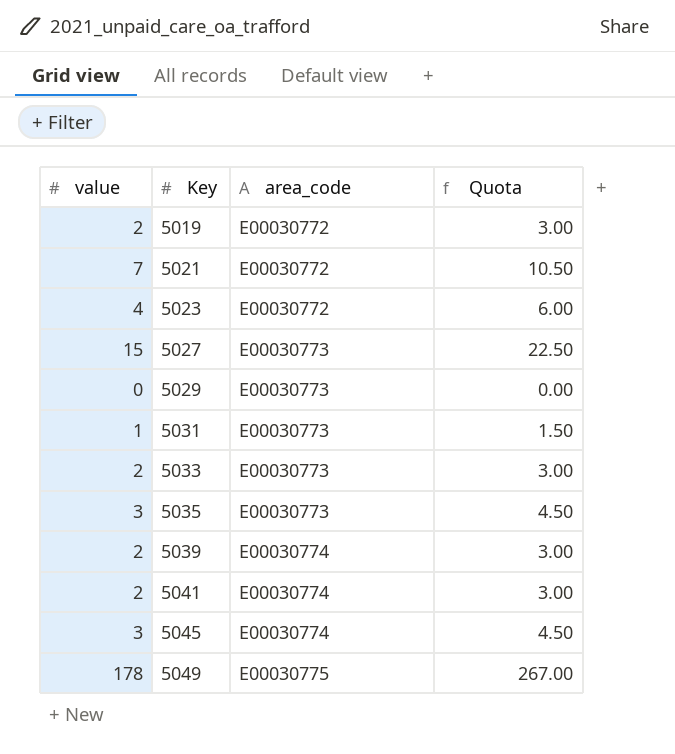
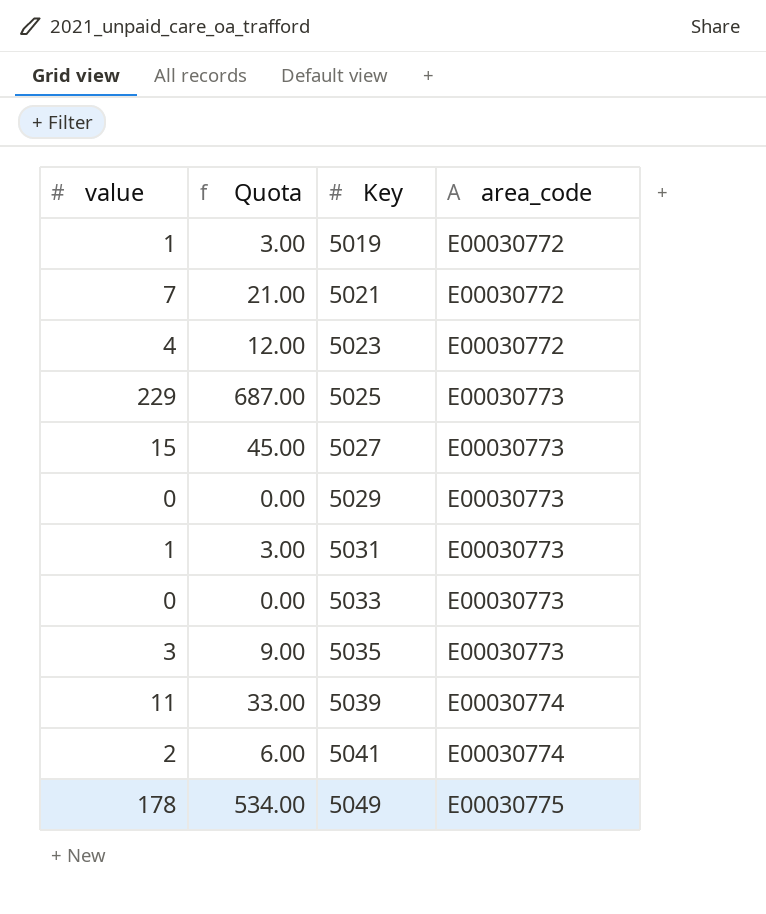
column Quota | formula: [value] * 1.5 -> [value] * 3
column Quota | position: 4 -> 2
row 5045: 3 | E00030774 | 4.50 -> none
5019 | value: 2 -> 1
row 5025: none -> 229 | 687.00 | E00030773
5033 | value: 2 -> 0
5039 | value: 2 -> 11

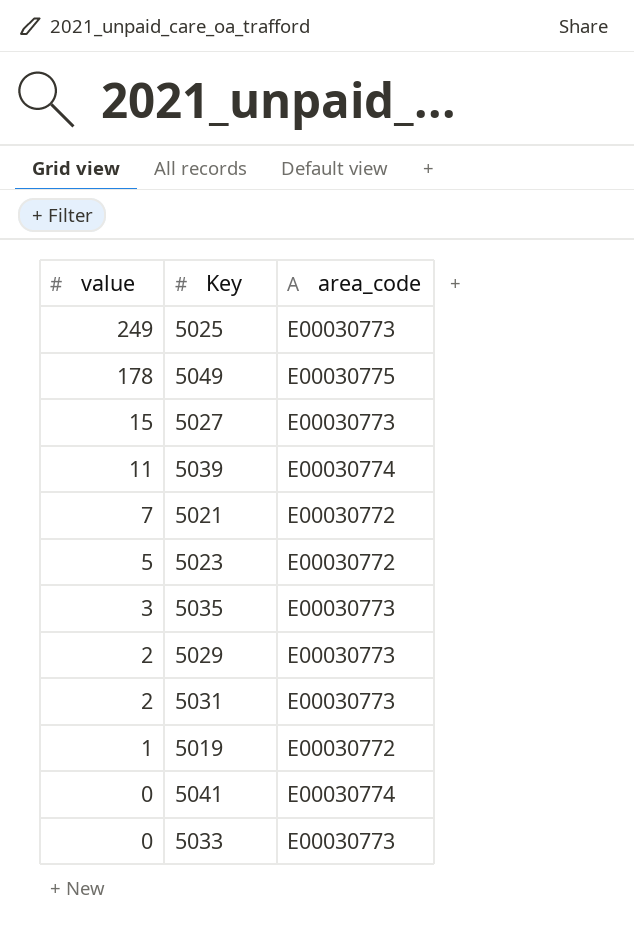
row order: Key ascending -> value descending
column Quota | formula: [value] * 3 -> none
5025 | value: 229 -> 249
5023 | value: 4 -> 5
5029 | value: 0 -> 2
5031 | value: 1 -> 2
5041 | value: 2 -> 0

